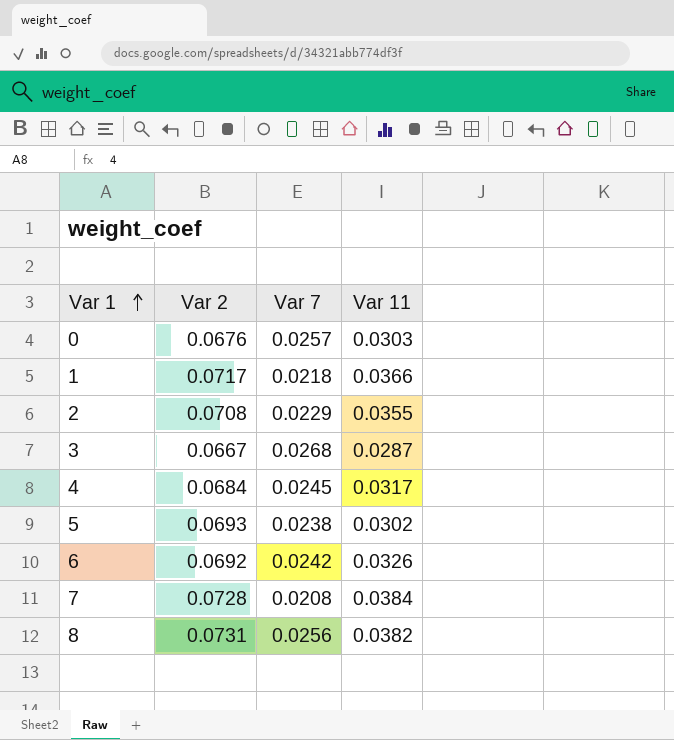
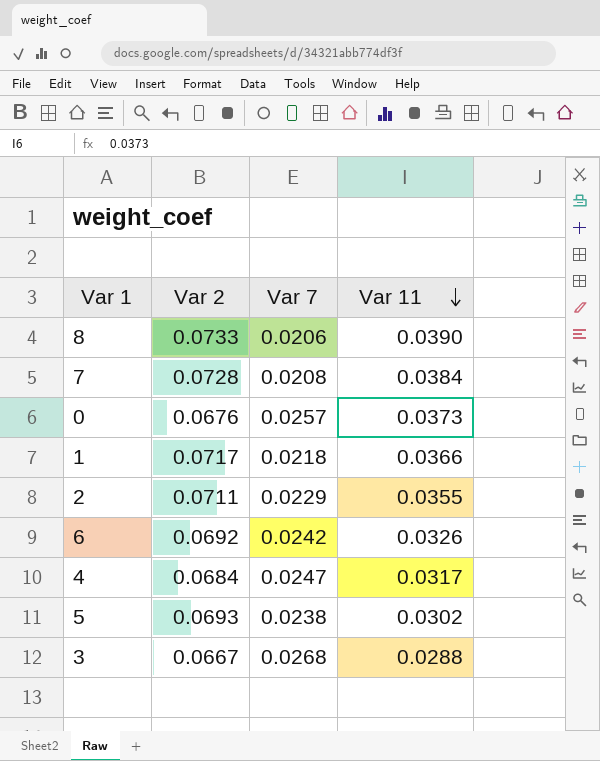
row order: Var 1 ascending -> Var 11 descending
8 | Var 2: 0.0731 -> 0.0733
8 | Var 7: 0.0256 -> 0.0206
8 | Var 11: 0.0382 -> 0.0390
0 | Var 11: 0.0303 -> 0.0373
2 | Var 2: 0.0708 -> 0.0711
4 | Var 7: 0.0245 -> 0.0247
3 | Var 11: 0.0287 -> 0.0288

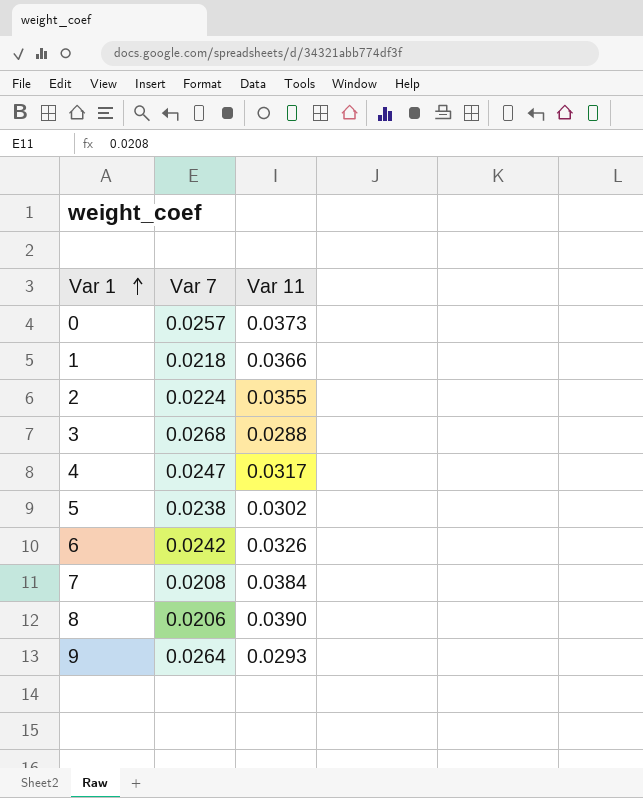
row order: Var 11 descending -> Var 1 ascending
column Var 2 | position: 2 -> none
2 | Var 7: 0.0229 -> 0.0224
row 9: none -> 0.0264 | 0.0293

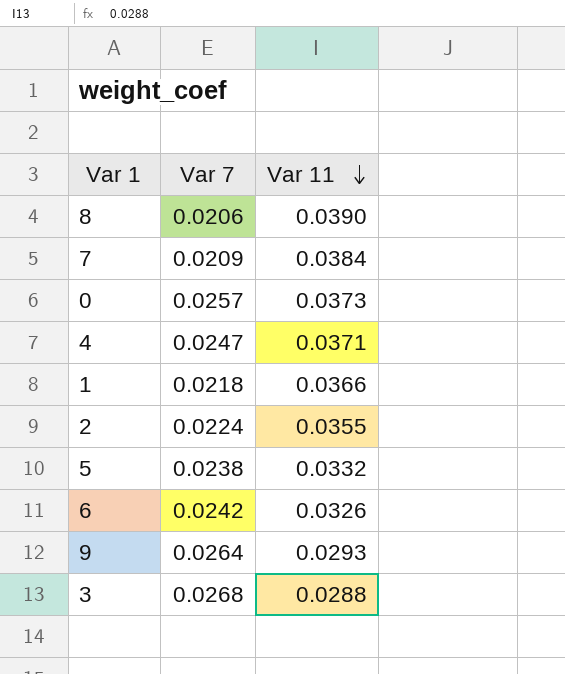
row order: Var 1 ascending -> Var 11 descending
7 | Var 7: 0.0208 -> 0.0209
4 | Var 11: 0.0317 -> 0.0371
5 | Var 11: 0.0302 -> 0.0332

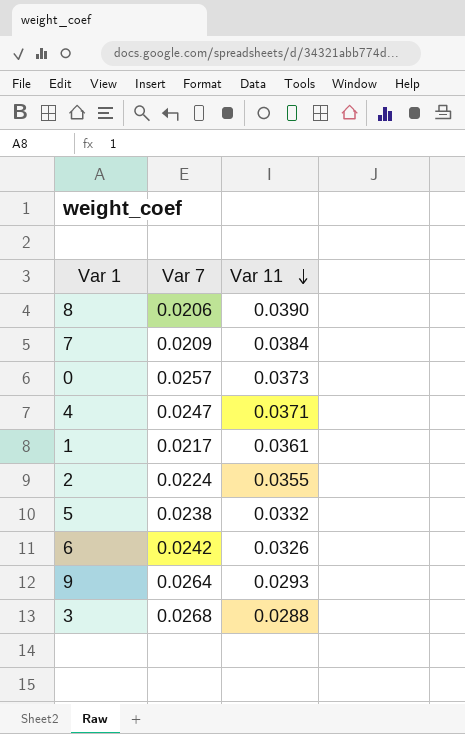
1 | Var 7: 0.0218 -> 0.0217
1 | Var 11: 0.0366 -> 0.0361

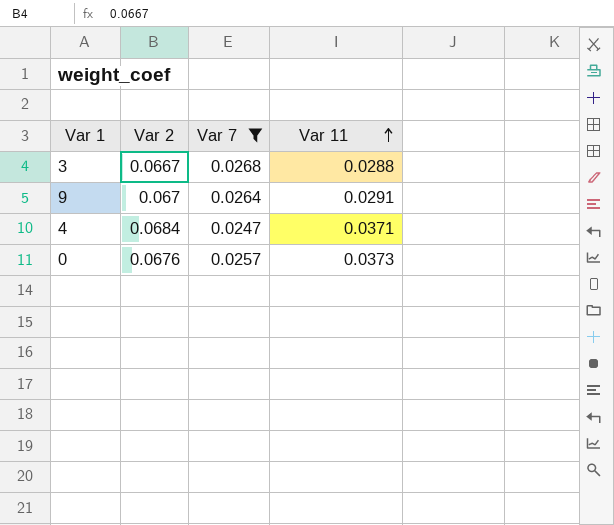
filter: none -> Var 7 >= 0.0247
row order: Var 11 descending -> Var 11 ascending
column Var 2 | position: none -> 2
9 | Var 11: 0.0293 -> 0.0291

